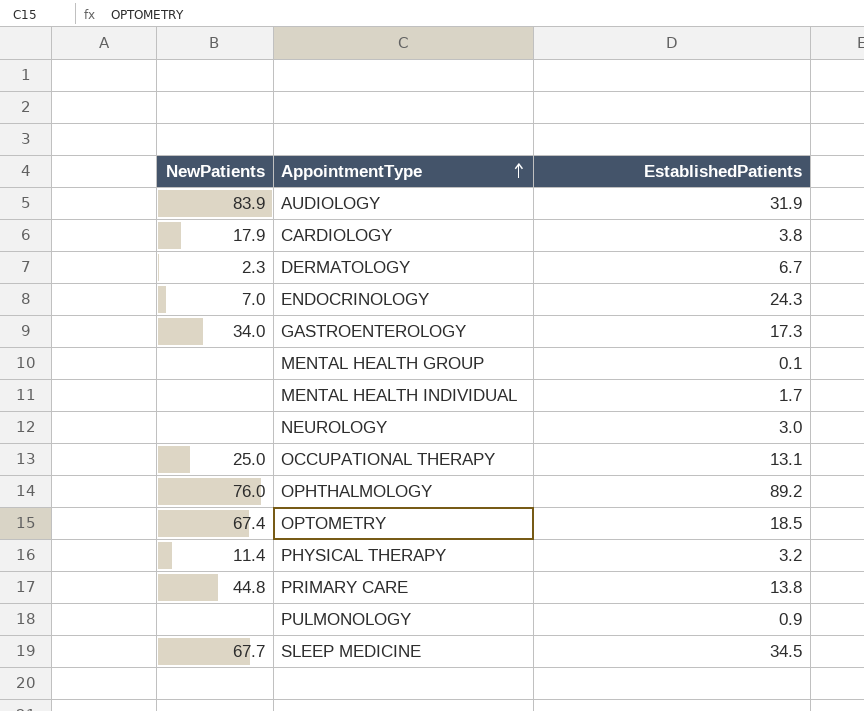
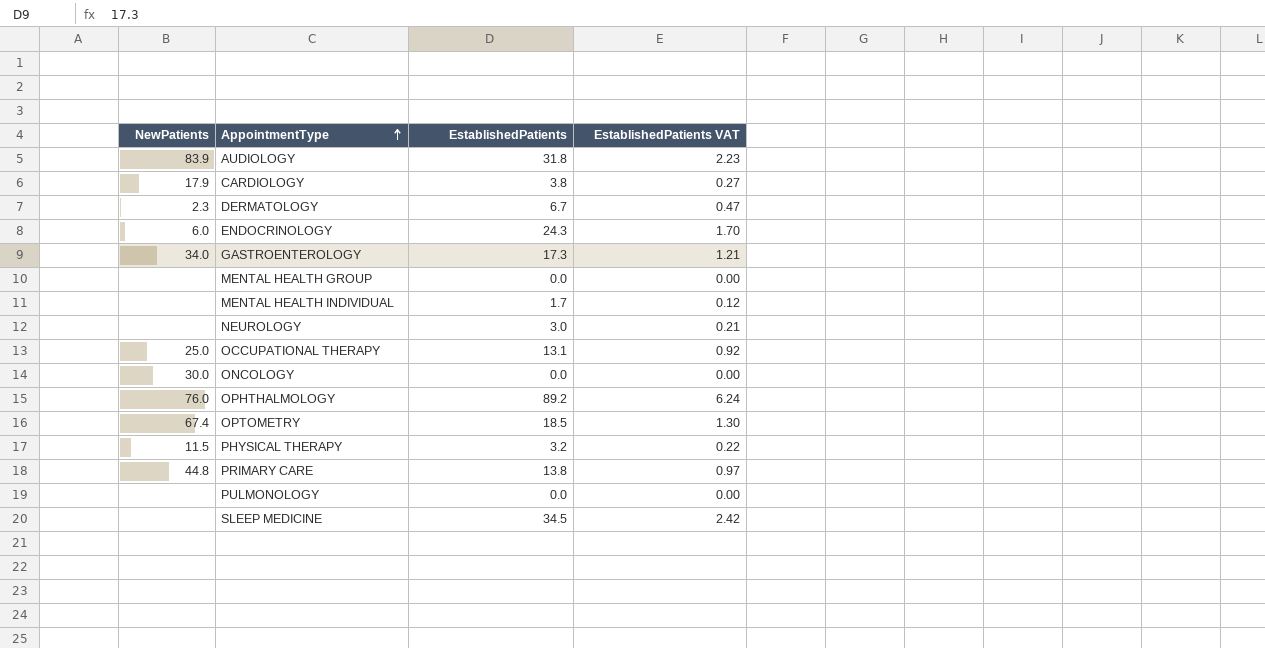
column EstablishedPatients VAT | formula: none -> [EstablishedPatients] * 0.07
AUDIOLOGY | EstablishedPatients: 31.9 -> 31.8
ENDOCRINOLOGY | NewPatients: 7.0 -> 6.0
MENTAL HEALTH GROUP | EstablishedPatients: 0.1 -> 0.0
row ONCOLOGY: none -> 30.0 | 0.0 | 0.00
PHYSICAL THERAPY | NewPatients: 11.4 -> 11.5
PULMONOLOGY | EstablishedPatients: 0.9 -> 0.0
SLEEP MEDICINE | NewPatients: 67.7 -> none

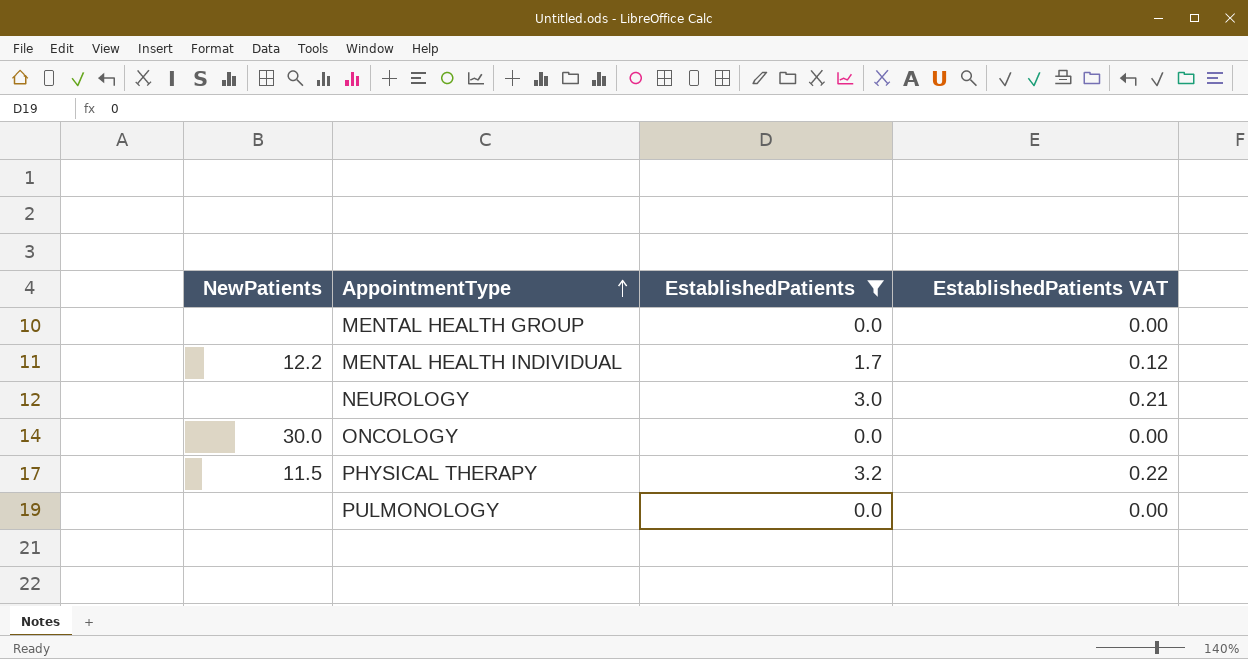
filter: none -> EstablishedPatients <= 3.2
MENTAL HEALTH INDIVIDUAL | NewPatients: none -> 12.2

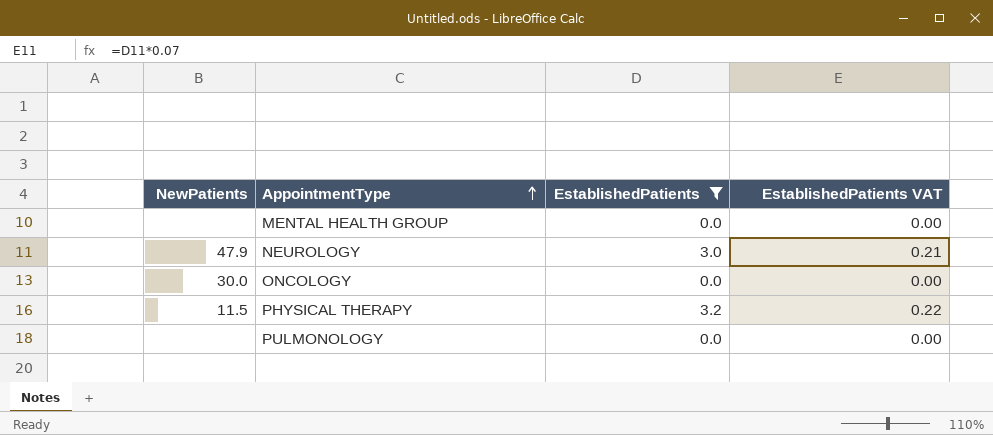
row MENTAL HEALTH INDIVIDUAL: 12.2 | 1.7 | 0.12 -> none
NEUROLOGY | NewPatients: none -> 47.9

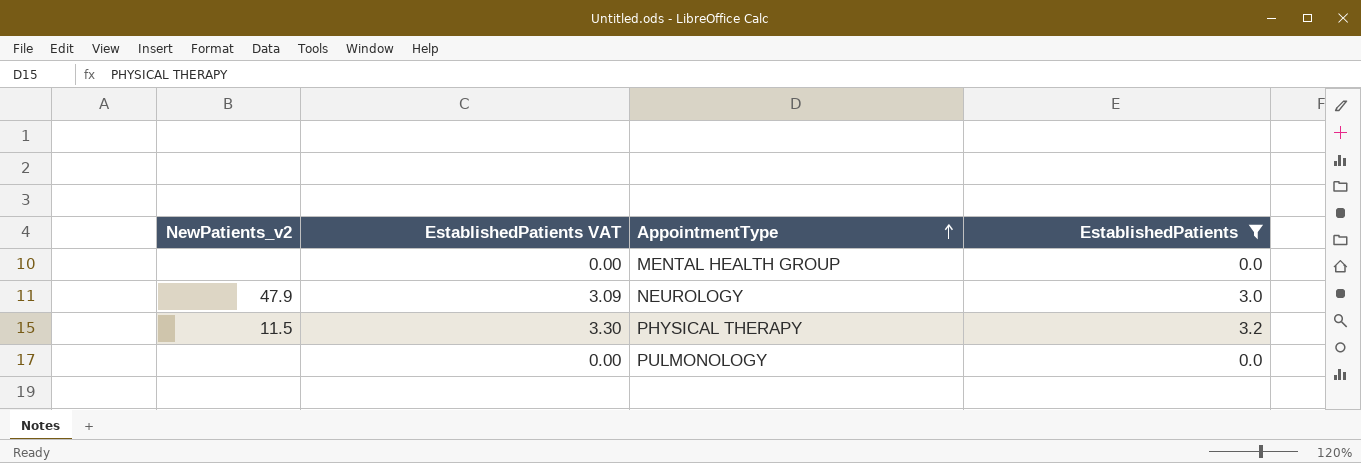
column name: NewPatients -> NewPatients_v2
column EstablishedPatients VAT | formula: [EstablishedPatients] * 0.07 -> [EstablishedPatients] * 1.03
column EstablishedPatients VAT | position: 4 -> 2
row ONCOLOGY: 30.0 | 0.0 | 0.00 -> none

